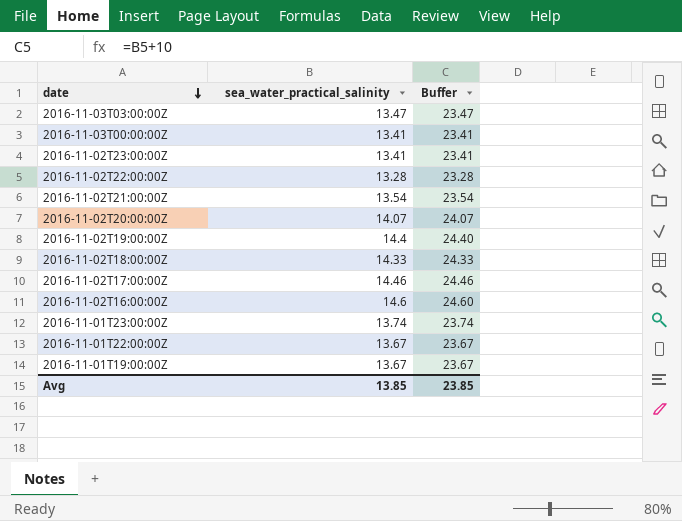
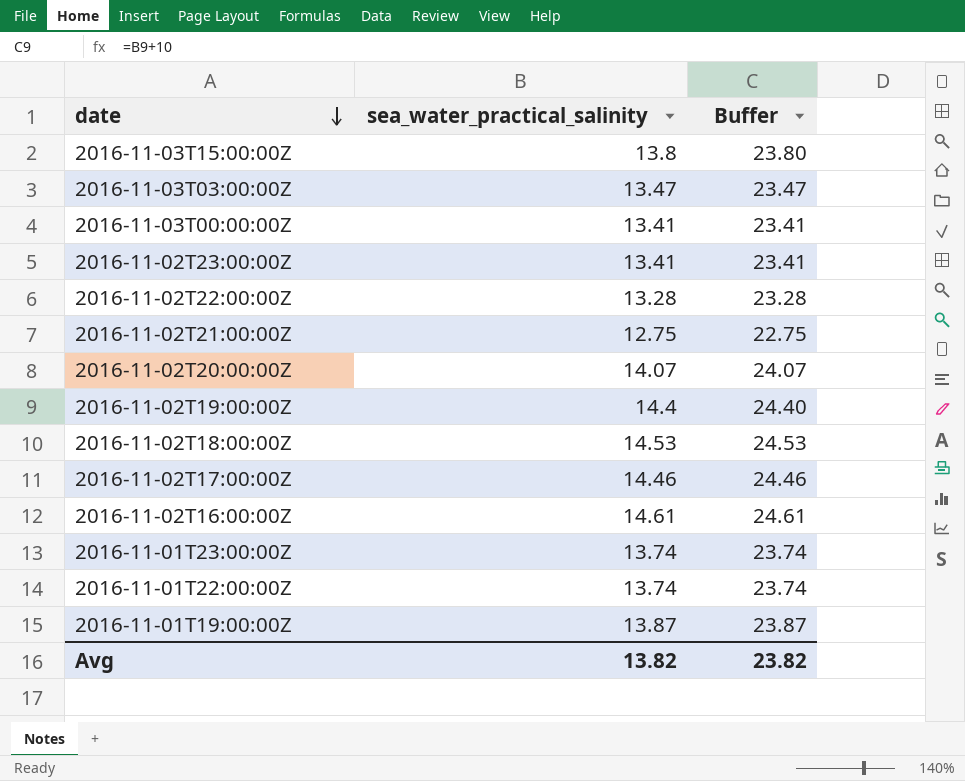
row 2016-11-03T15:00:00Z: none -> 13.8 | 23.80
2016-11-02T21:00:00Z | sea_water_practical_salinity: 13.54 -> 12.75
2016-11-02T21:00:00Z | Buffer: 23.54 -> 22.75
2016-11-02T18:00:00Z | sea_water_practical_salinity: 14.33 -> 14.53
2016-11-02T18:00:00Z | Buffer: 24.33 -> 24.53
2016-11-02T16:00:00Z | sea_water_practical_salinity: 14.6 -> 14.61
2016-11-02T16:00:00Z | Buffer: 24.60 -> 24.61
2016-11-01T22:00:00Z | sea_water_practical_salinity: 13.67 -> 13.74
2016-11-01T22:00:00Z | Buffer: 23.67 -> 23.74
2016-11-01T19:00:00Z | sea_water_practical_salinity: 13.67 -> 13.87
2016-11-01T19:00:00Z | Buffer: 23.67 -> 23.87
Avg | sea_water_practical_salinity: 13.85 -> 13.82
Avg | Buffer: 23.85 -> 23.82

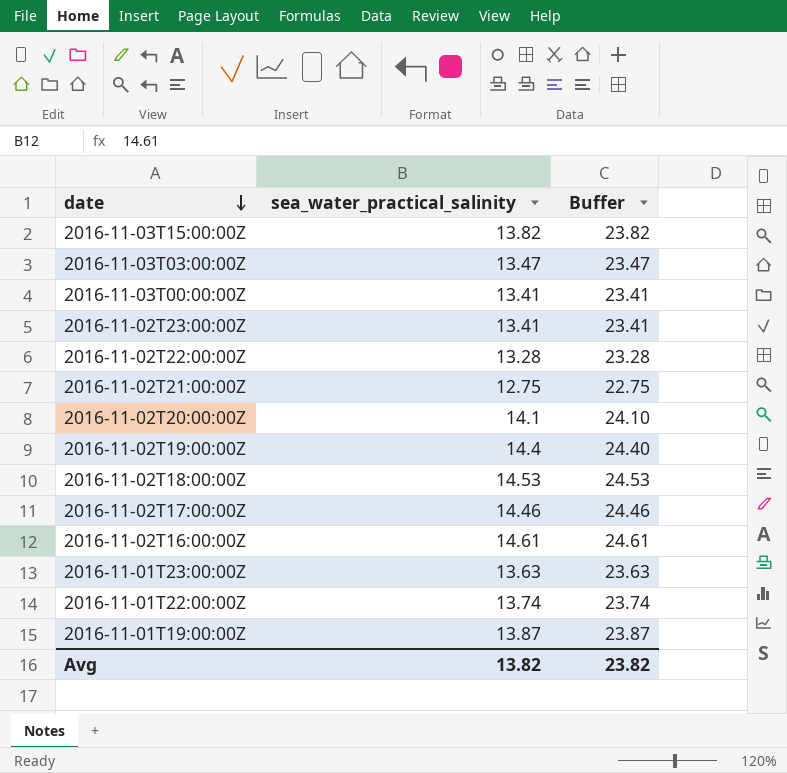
2016-11-03T15:00:00Z | sea_water_practical_salinity: 13.8 -> 13.82
2016-11-03T15:00:00Z | Buffer: 23.80 -> 23.82
2016-11-02T20:00:00Z | sea_water_practical_salinity: 14.07 -> 14.1
2016-11-02T20:00:00Z | Buffer: 24.07 -> 24.10
2016-11-01T23:00:00Z | sea_water_practical_salinity: 13.74 -> 13.63
2016-11-01T23:00:00Z | Buffer: 23.74 -> 23.63

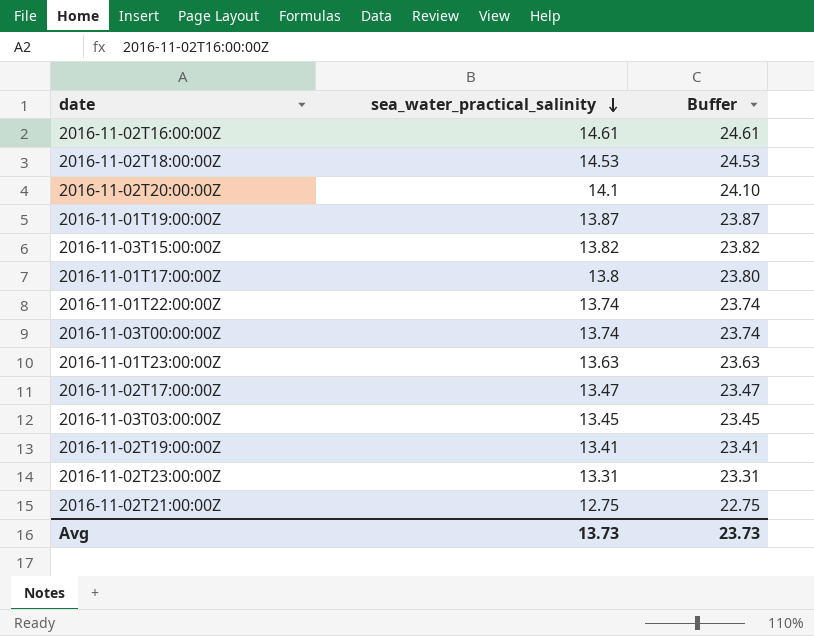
row order: date descending -> sea_water_practical_salinity descending
row 2016-11-02T22:00:00Z: 13.28 | 23.28 -> none
row 2016-11-01T17:00:00Z: none -> 13.8 | 23.80
2016-11-03T00:00:00Z | sea_water_practical_salinity: 13.41 -> 13.74
2016-11-03T00:00:00Z | Buffer: 23.41 -> 23.74
2016-11-02T17:00:00Z | sea_water_practical_salinity: 14.46 -> 13.47
2016-11-02T17:00:00Z | Buffer: 24.46 -> 23.47
2016-11-03T03:00:00Z | sea_water_practical_salinity: 13.47 -> 13.45
2016-11-03T03:00:00Z | Buffer: 23.47 -> 23.45
2016-11-02T19:00:00Z | sea_water_practical_salinity: 14.4 -> 13.41
2016-11-02T19:00:00Z | Buffer: 24.40 -> 23.41
2016-11-02T23:00:00Z | sea_water_practical_salinity: 13.41 -> 13.31
2016-11-02T23:00:00Z | Buffer: 23.41 -> 23.31
Avg | sea_water_practical_salinity: 13.82 -> 13.73
Avg | Buffer: 23.82 -> 23.73

